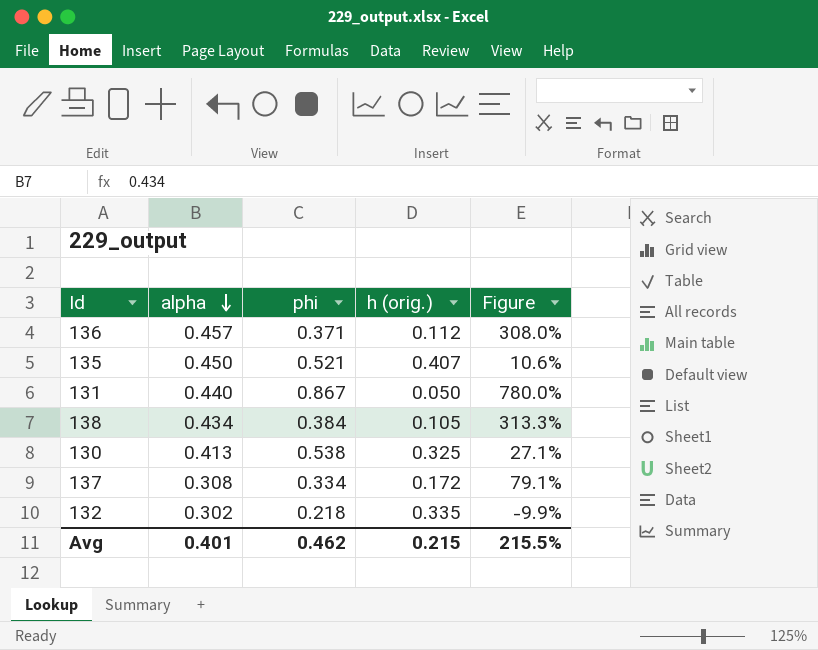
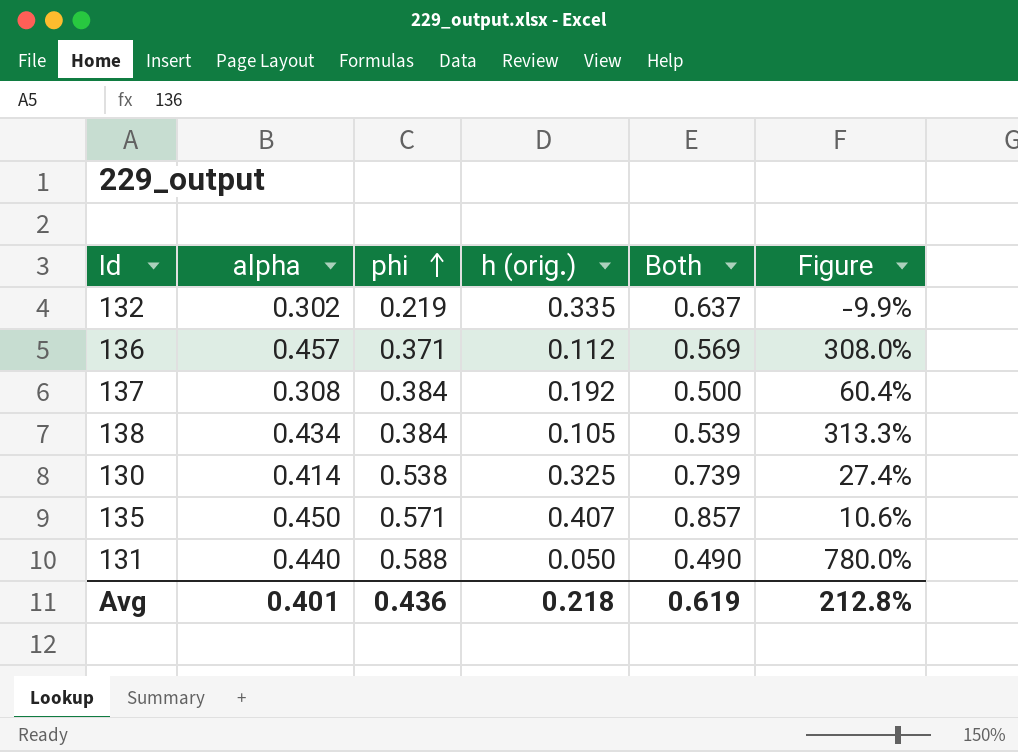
row order: alpha descending -> phi ascending
column Both | formula: none -> [alpha] + [h (orig.)]
132 | phi: 0.218 -> 0.219
137 | phi: 0.334 -> 0.384
137 | h (orig.): 0.172 -> 0.192
137 | Figure: 79.1% -> 60.4%
130 | alpha: 0.413 -> 0.414
130 | Figure: 27.1% -> 27.4%
135 | phi: 0.521 -> 0.571
131 | phi: 0.867 -> 0.588
Avg | phi: 0.462 -> 0.436
Avg | h (orig.): 0.215 -> 0.218
Avg | Figure: 215.5% -> 212.8%

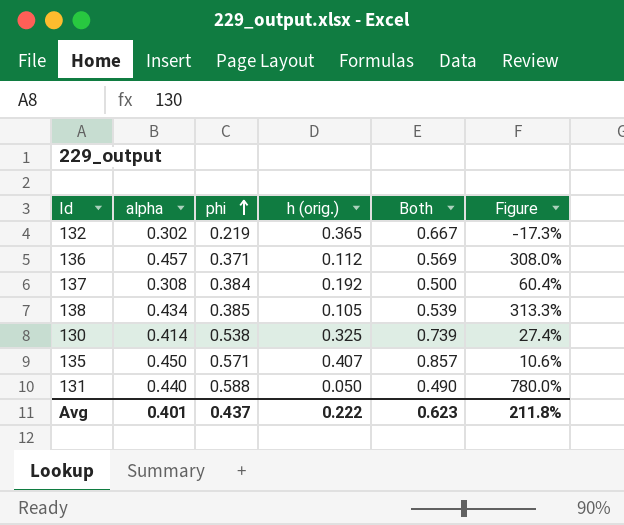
132 | h (orig.): 0.335 -> 0.365
132 | Both: 0.637 -> 0.667
132 | Figure: -9.9% -> -17.3%
138 | phi: 0.384 -> 0.385
Avg | phi: 0.436 -> 0.437
Avg | h (orig.): 0.218 -> 0.222
Avg | Both: 0.619 -> 0.623
Avg | Figure: 212.8% -> 211.8%

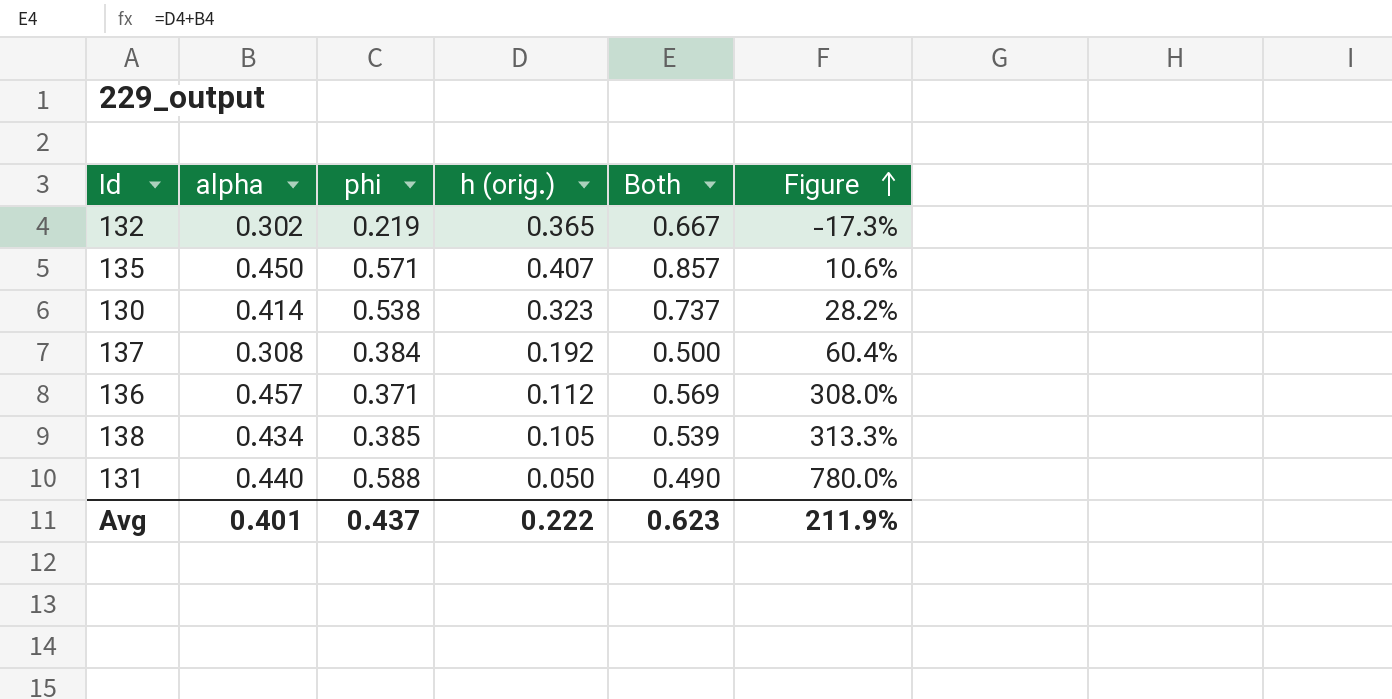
row order: phi ascending -> Figure ascending
130 | h (orig.): 0.325 -> 0.323
130 | Both: 0.739 -> 0.737
130 | Figure: 27.4% -> 28.2%
Avg | Figure: 211.8% -> 211.9%

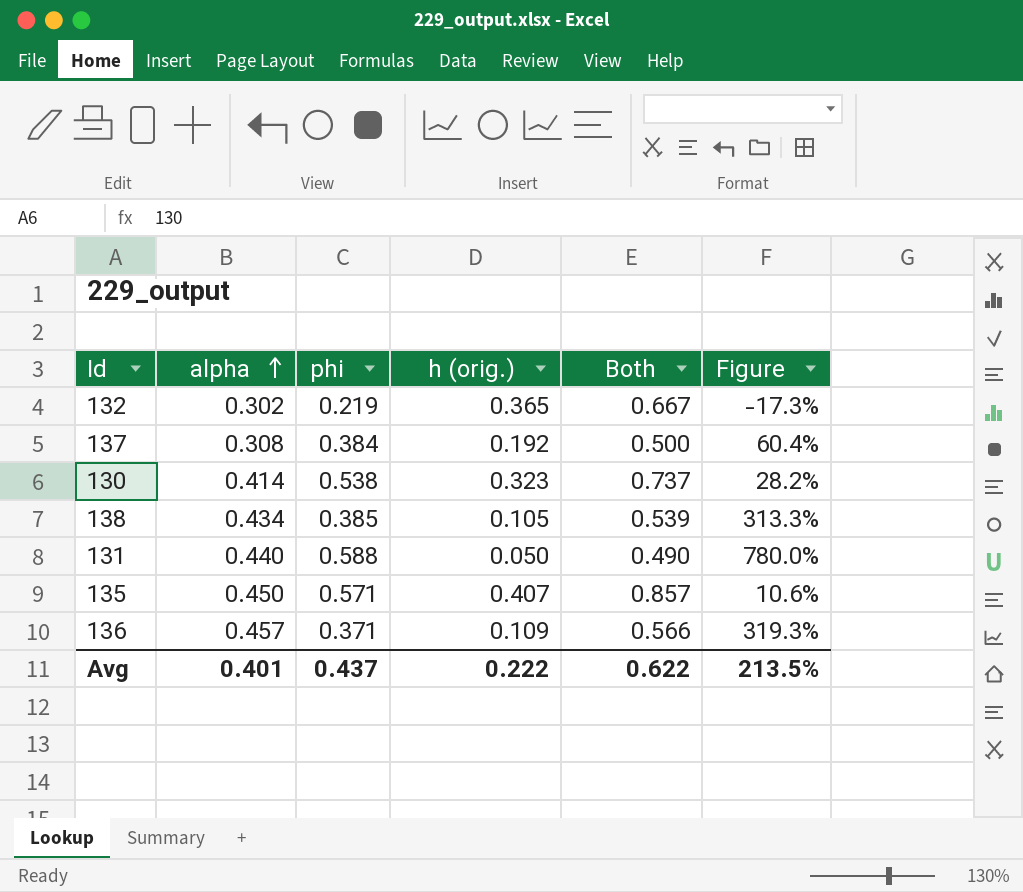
row order: Figure ascending -> alpha ascending
136 | h (orig.): 0.112 -> 0.109
136 | Both: 0.569 -> 0.566
136 | Figure: 308.0% -> 319.3%
Avg | Both: 0.623 -> 0.622
Avg | Figure: 211.9% -> 213.5%

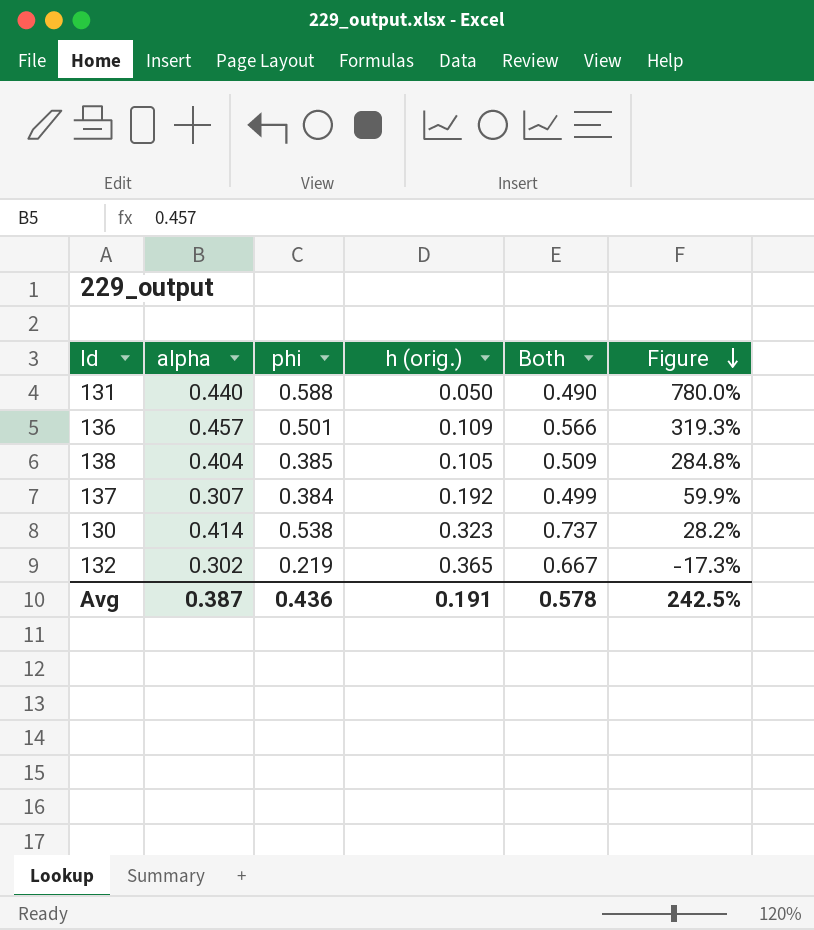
row order: alpha ascending -> Figure descending
row 135: 0.450 | 0.571 | 0.407 | 0.857 | 10.6% -> none
136 | phi: 0.371 -> 0.501
138 | alpha: 0.434 -> 0.404
138 | Both: 0.539 -> 0.509
138 | Figure: 313.3% -> 284.8%
137 | alpha: 0.308 -> 0.307
137 | Both: 0.500 -> 0.499
137 | Figure: 60.4% -> 59.9%
Avg | alpha: 0.401 -> 0.387
Avg | phi: 0.437 -> 0.436
Avg | h (orig.): 0.222 -> 0.191
Avg | Both: 0.622 -> 0.578
Avg | Figure: 213.5% -> 242.5%

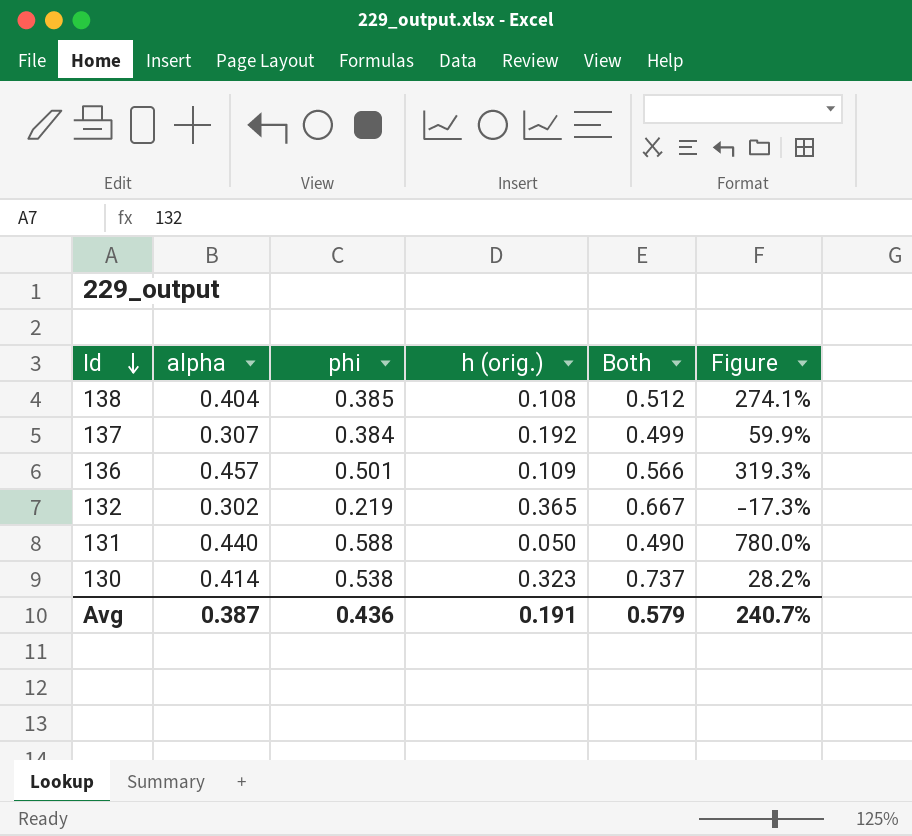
row order: Figure descending -> Id descending
138 | h (orig.): 0.105 -> 0.108
138 | Both: 0.509 -> 0.512
138 | Figure: 284.8% -> 274.1%
Avg | Both: 0.578 -> 0.579
Avg | Figure: 242.5% -> 240.7%

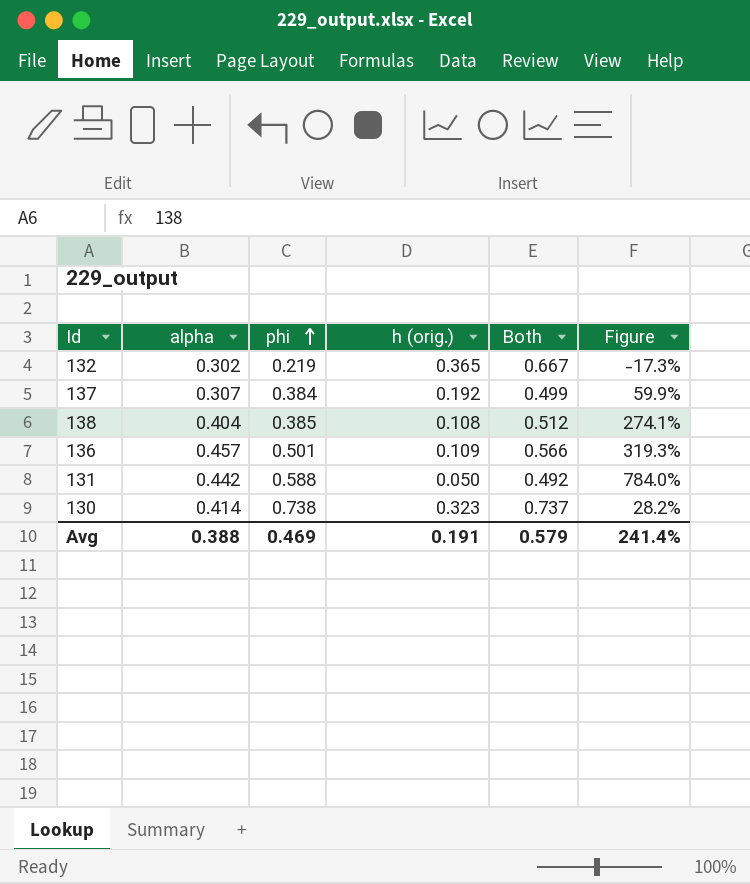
row order: Id descending -> phi ascending
131 | alpha: 0.440 -> 0.442
131 | Both: 0.490 -> 0.492
131 | Figure: 780.0% -> 784.0%
130 | phi: 0.538 -> 0.738
Avg | alpha: 0.387 -> 0.388
Avg | phi: 0.436 -> 0.469
Avg | Figure: 240.7% -> 241.4%

